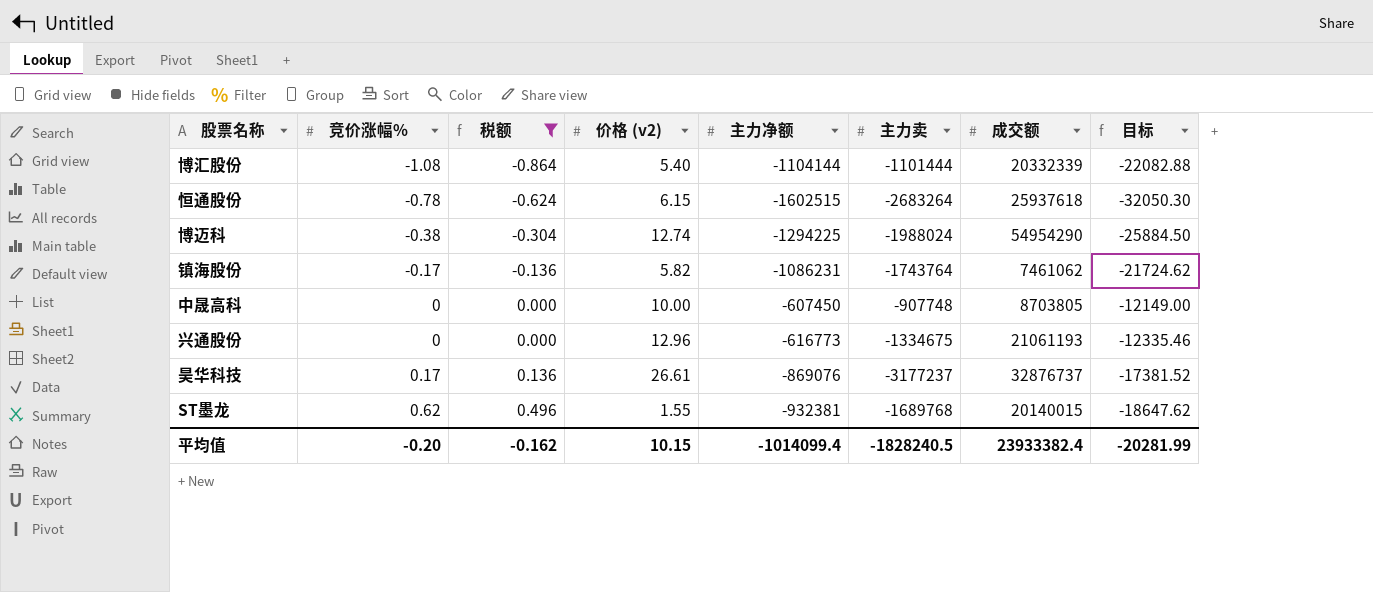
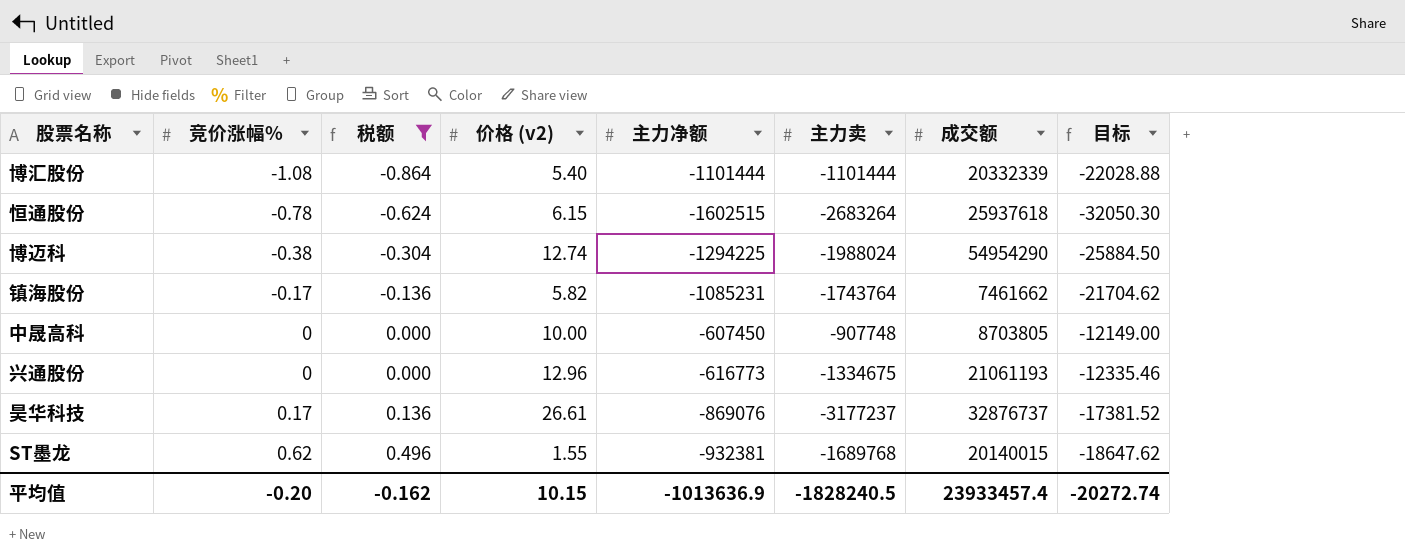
博汇股份 | 主力净额: -1104144 -> -1101444
博汇股份 | 目标: -22082.88 -> -22028.88
镇海股份 | 主力净额: -1086231 -> -1085231
镇海股份 | 成交额: 7461062 -> 7461662
镇海股份 | 目标: -21724.62 -> -21704.62
平均值 | 主力净额: -1014099.4 -> -1013636.9
平均值 | 成交额: 23933382.4 -> 23933457.4
平均值 | 目标: -20281.99 -> -20272.74

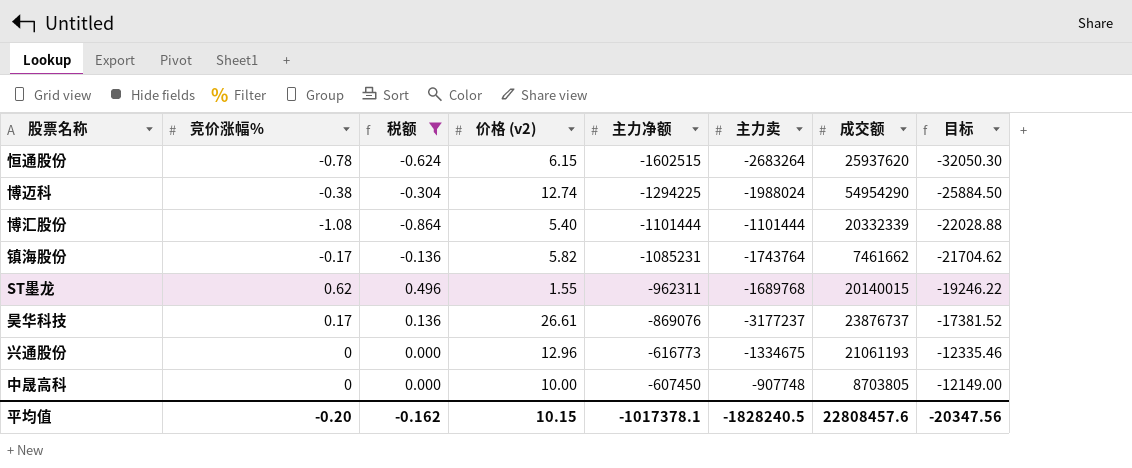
row order: 竞价涨幅% ascending -> 主力净额 ascending
恒通股份 | 成交额: 25937618 -> 25937620
ST墨龙 | 主力净额: -932381 -> -962311
ST墨龙 | 目标: -18647.62 -> -19246.22
昊华科技 | 成交额: 32876737 -> 23876737
平均值 | 主力净额: -1013636.9 -> -1017378.1
平均值 | 成交额: 23933457.4 -> 22808457.6
平均值 | 目标: -20272.74 -> -20347.56

